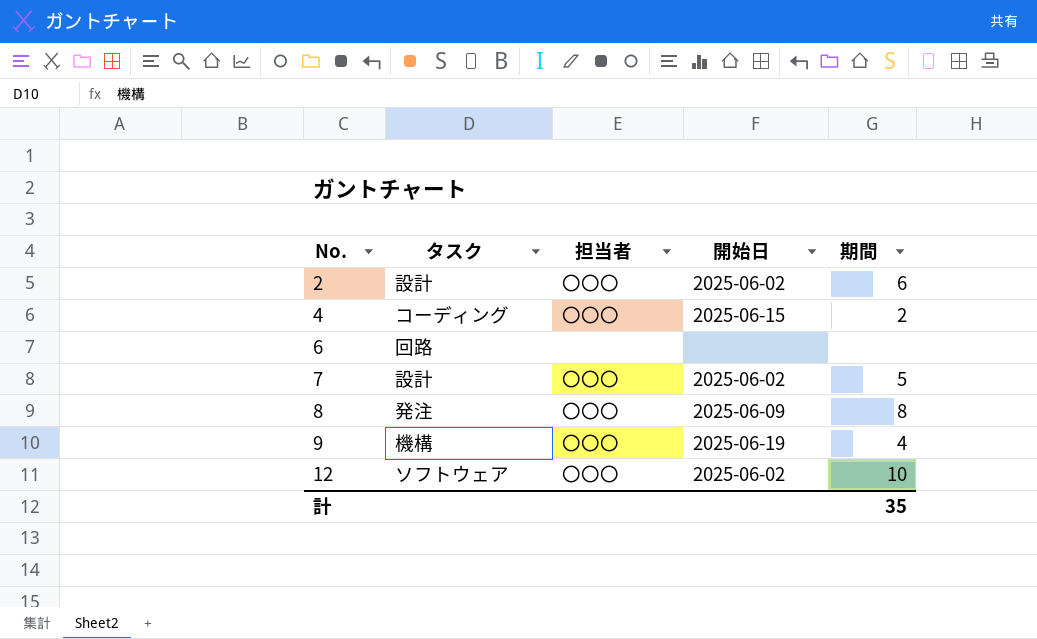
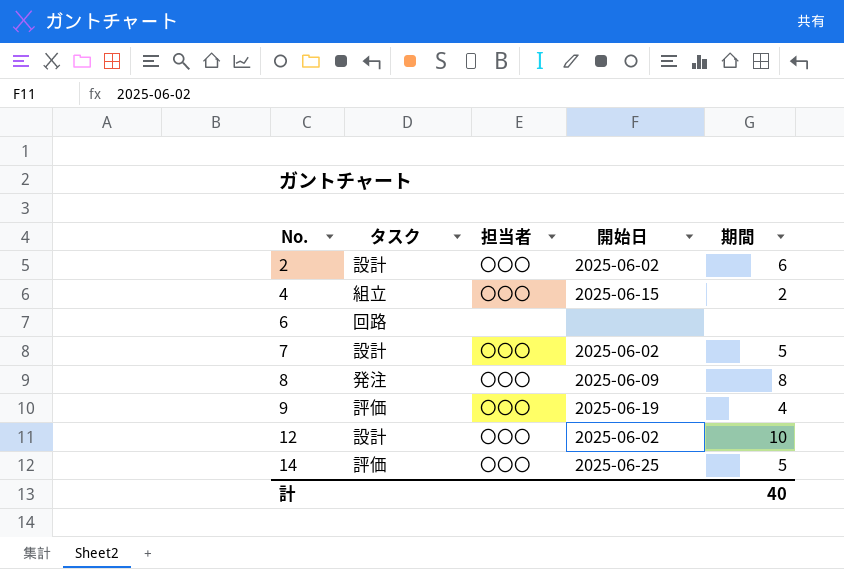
4 | タスク: コーディング -> 組立
9 | タスク: 機構 -> 評価
12 | タスク: ソフトウェア -> 設計
row 14: none -> 評価 | 〇〇〇 | 2025-06-25 | 5
計 | 期間: 35 -> 40

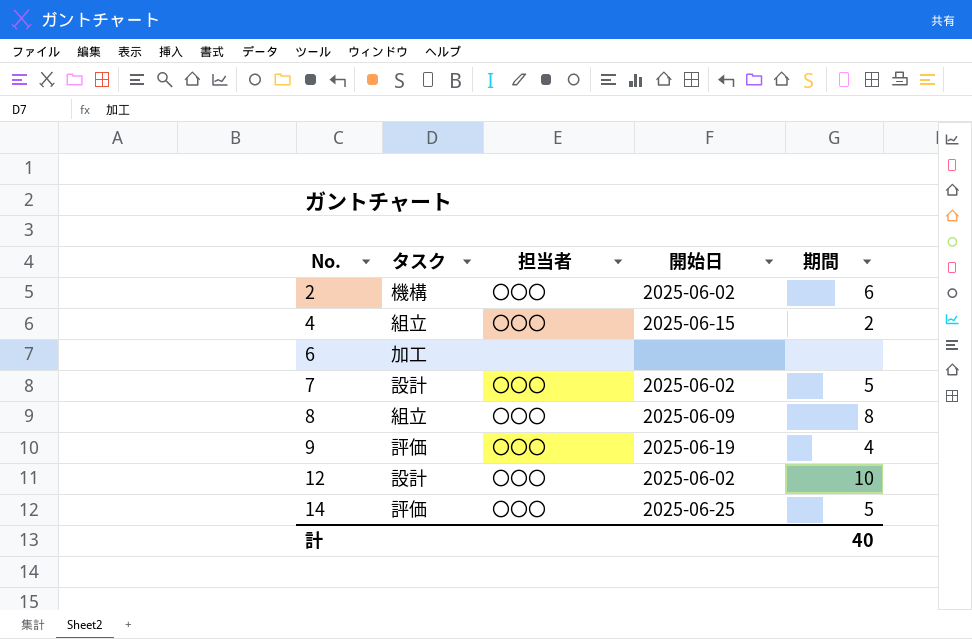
2 | タスク: 設計 -> 機構
6 | タスク: 回路 -> 加工
8 | タスク: 発注 -> 組立

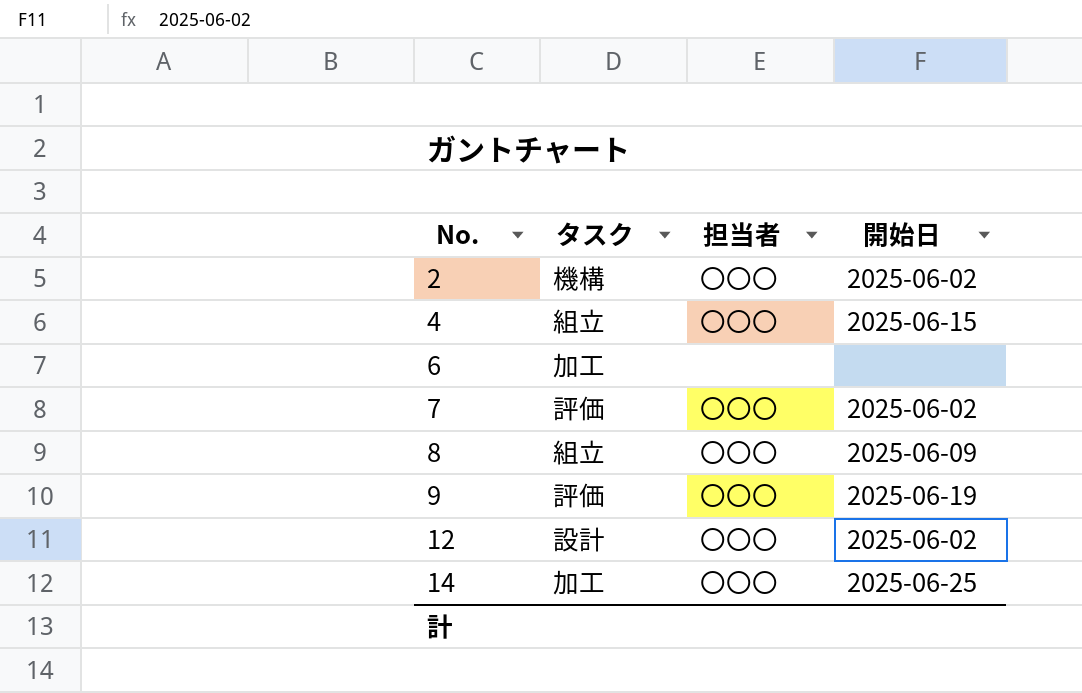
column 期間 | position: 5 -> none
7 | タスク: 設計 -> 評価
14 | タスク: 評価 -> 加工

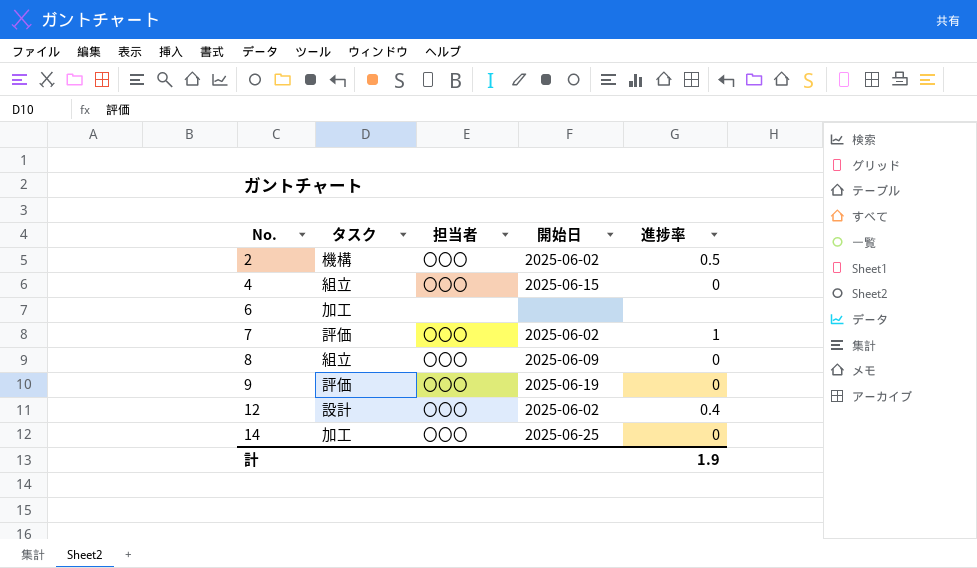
column 進捗率 | position: none -> 5

